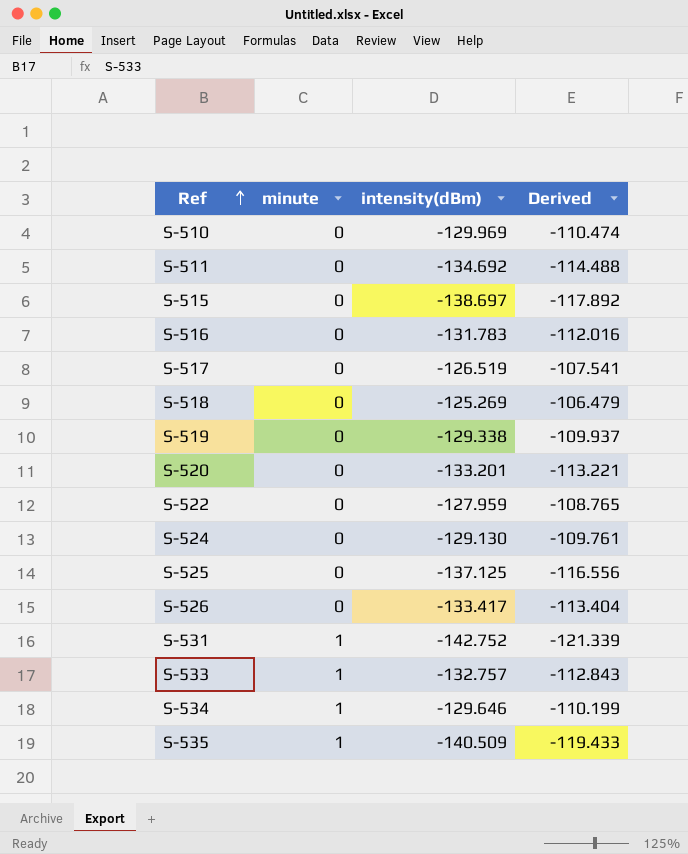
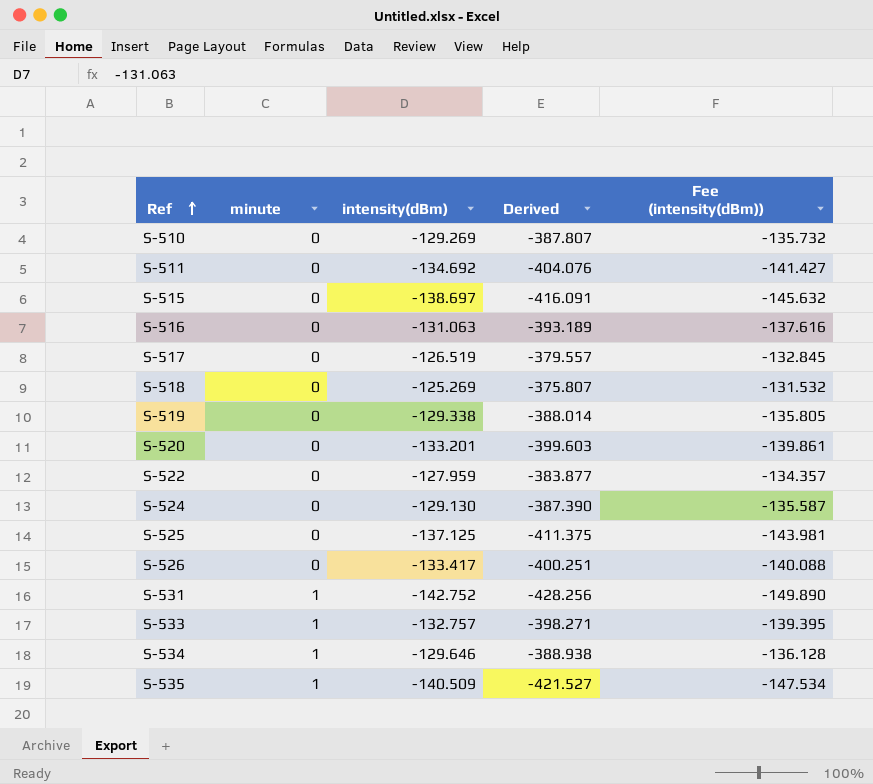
column Derived | formula: [intensity(dBm)] * 0.85 -> [intensity(dBm)] * 3
column Fee (intensity(dBm)) | formula: none -> [intensity(dBm)] * 1.05
S-510 | intensity(dBm): -129.969 -> -129.269
S-516 | intensity(dBm): -131.783 -> -131.063

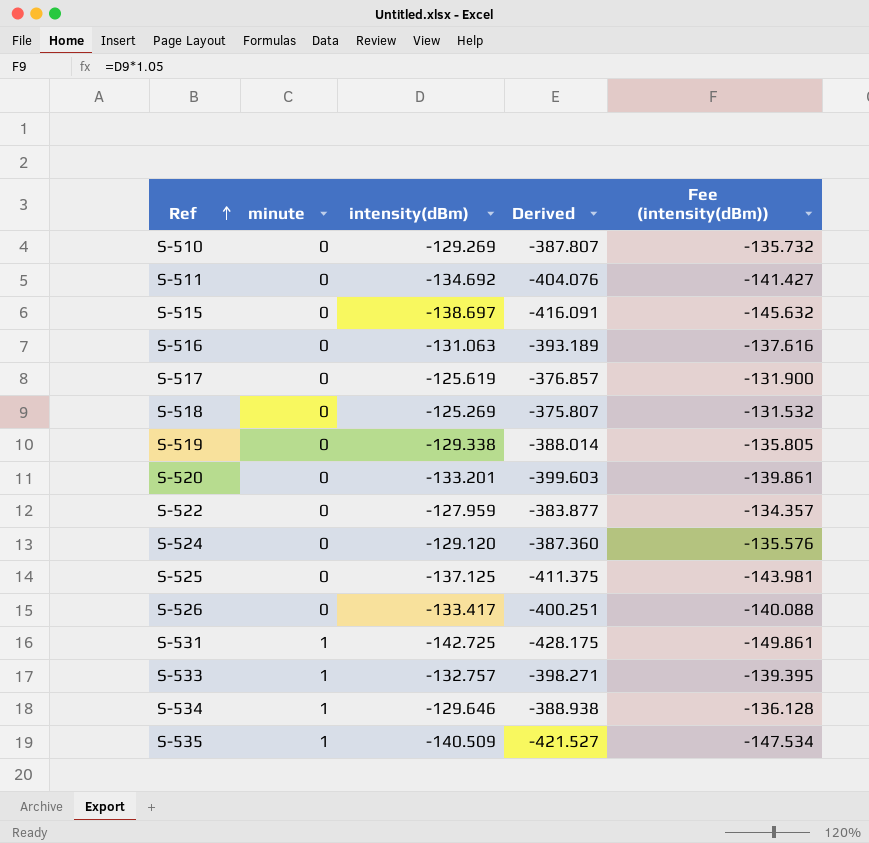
S-517 | intensity(dBm): -126.519 -> -125.619
S-517 | Derived: -379.557 -> -376.857
S-517 | Fee (intensity(dBm)): -132.845 -> -131.900
S-524 | intensity(dBm): -129.130 -> -129.120
S-524 | Derived: -387.390 -> -387.360
S-524 | Fee (intensity(dBm)): -135.587 -> -135.576
S-531 | intensity(dBm): -142.752 -> -142.725
S-531 | Derived: -428.256 -> -428.175
S-531 | Fee (intensity(dBm)): -149.890 -> -149.861

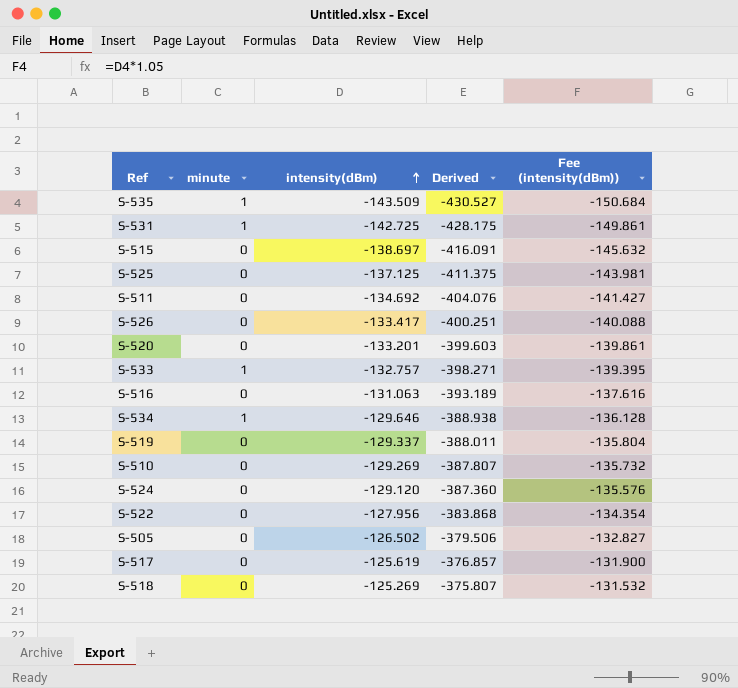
row order: Ref ascending -> intensity(dBm) ascending
S-535 | intensity(dBm): -140.509 -> -143.509
S-535 | Derived: -421.527 -> -430.527
S-535 | Fee (intensity(dBm)): -147.534 -> -150.684
S-519 | intensity(dBm): -129.338 -> -129.337
S-519 | Derived: -388.014 -> -388.011
S-519 | Fee (intensity(dBm)): -135.805 -> -135.804
S-522 | intensity(dBm): -127.959 -> -127.956
S-522 | Derived: -383.877 -> -383.868
S-522 | Fee (intensity(dBm)): -134.357 -> -134.354
row S-505: none -> 0 | -126.502 | -379.506 | -132.827

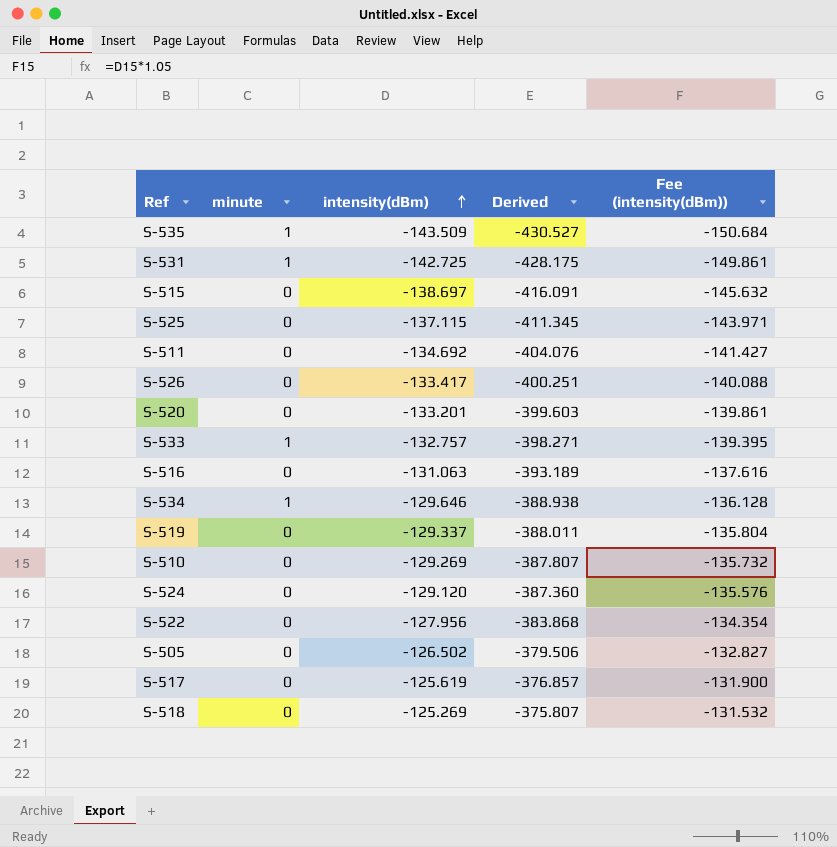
S-525 | intensity(dBm): -137.125 -> -137.115
S-525 | Derived: -411.375 -> -411.345
S-525 | Fee (intensity(dBm)): -143.981 -> -143.971

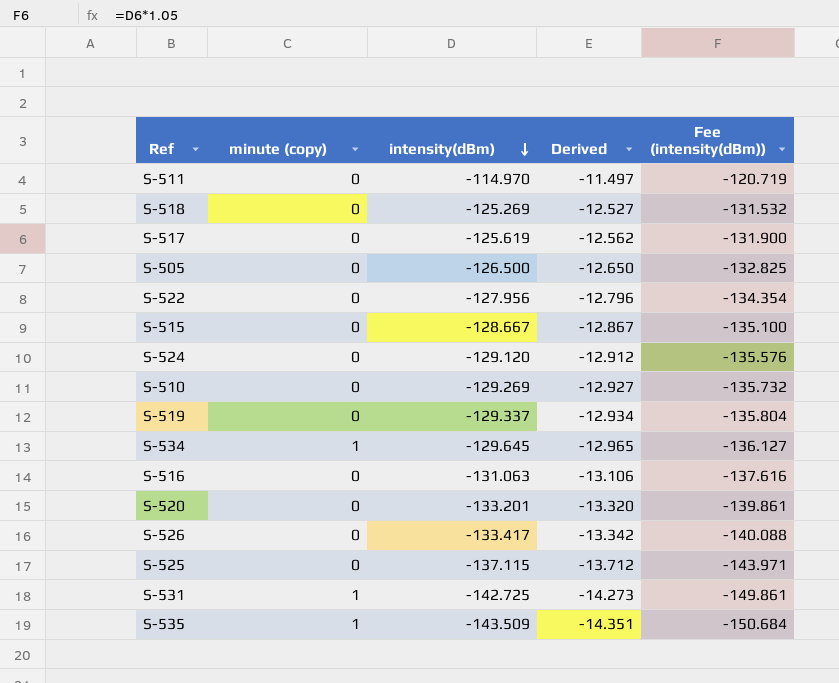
row order: intensity(dBm) ascending -> intensity(dBm) descending
column name: minute -> minute (copy)
column Derived | formula: [intensity(dBm)] * 3 -> [intensity(dBm)] * 0.1
row S-533: 1 | -132.757 | -398.271 | -139.395 -> none
S-511 | intensity(dBm): -134.692 -> -114.970
S-511 | Fee (intensity(dBm)): -141.427 -> -120.719
S-505 | intensity(dBm): -126.502 -> -126.500
S-505 | Fee (intensity(dBm)): -132.827 -> -132.825
S-515 | intensity(dBm): -138.697 -> -128.667
S-515 | Fee (intensity(dBm)): -145.632 -> -135.100
S-534 | intensity(dBm): -129.646 -> -129.645
S-534 | Fee (intensity(dBm)): -136.128 -> -136.127

